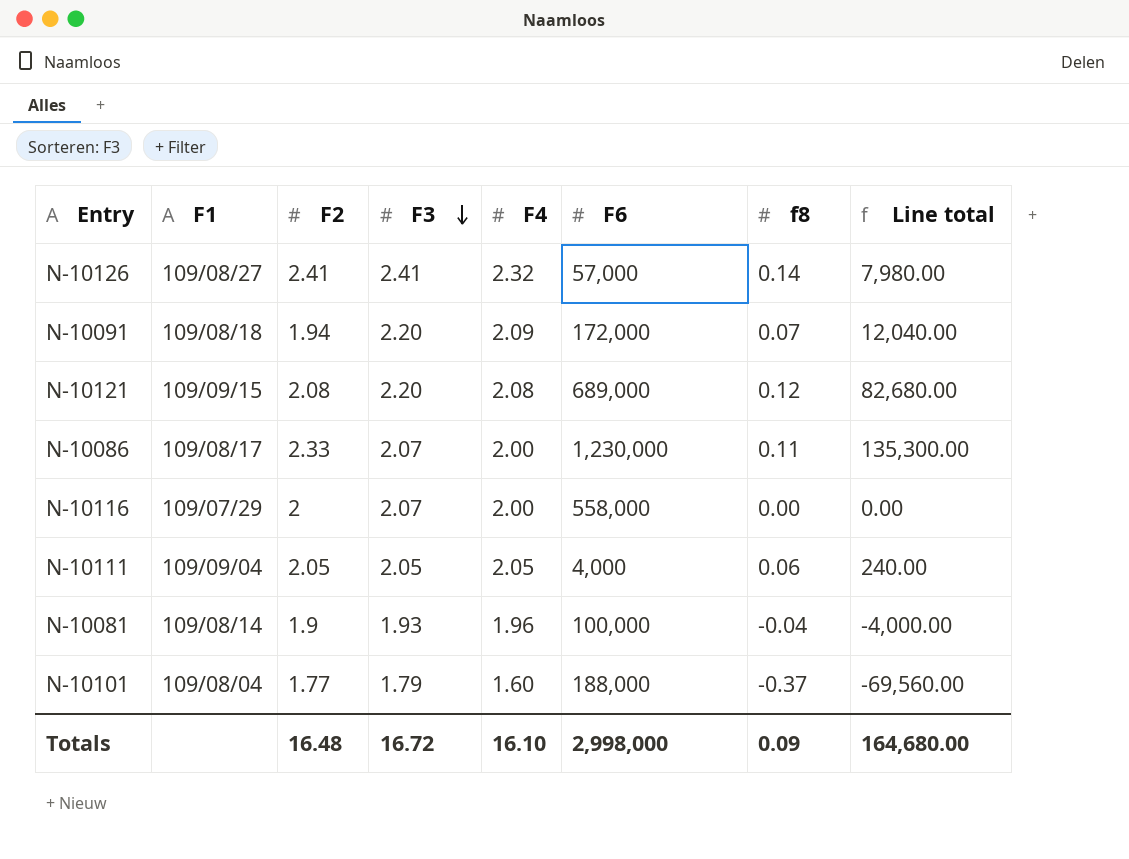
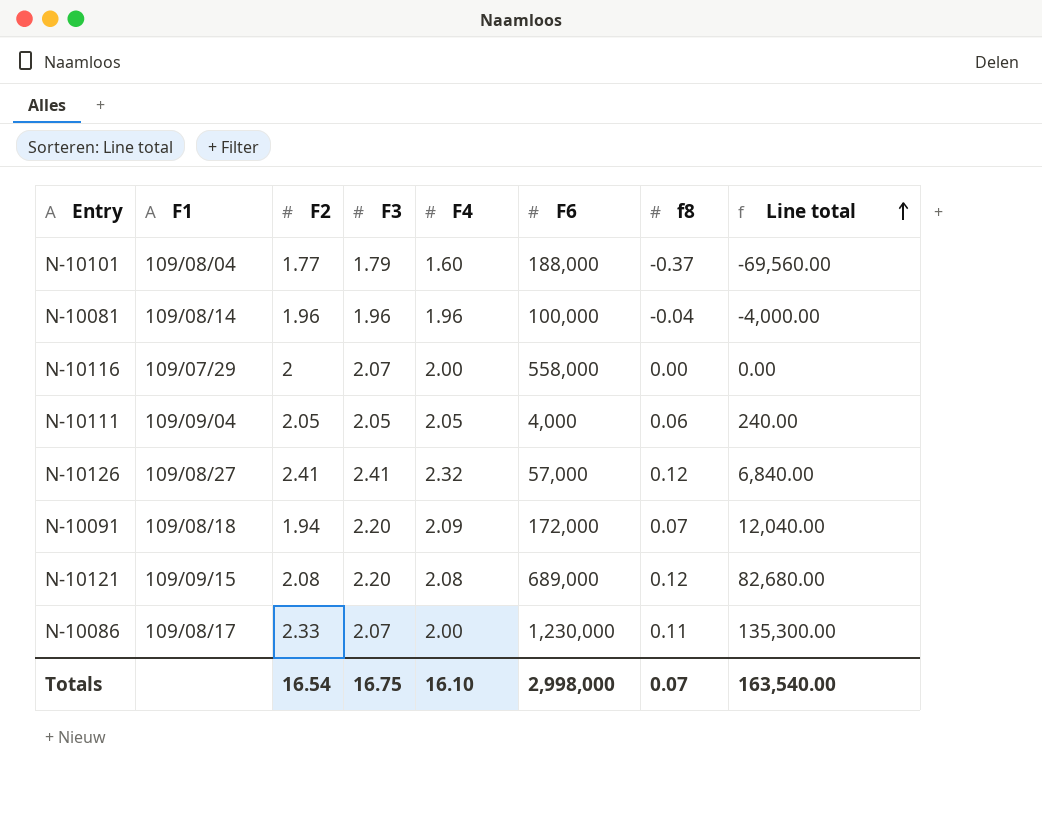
row order: F3 descending -> Line total ascending
N-10081 | F2: 1.9 -> 1.96
N-10081 | F3: 1.93 -> 1.96
N-10126 | f8: 0.14 -> 0.12
N-10126 | Line total: 7,980.00 -> 6,840.00
Totals | F2: 16.48 -> 16.54
Totals | F3: 16.72 -> 16.75
Totals | f8: 0.09 -> 0.07
Totals | Line total: 164,680.00 -> 163,540.00

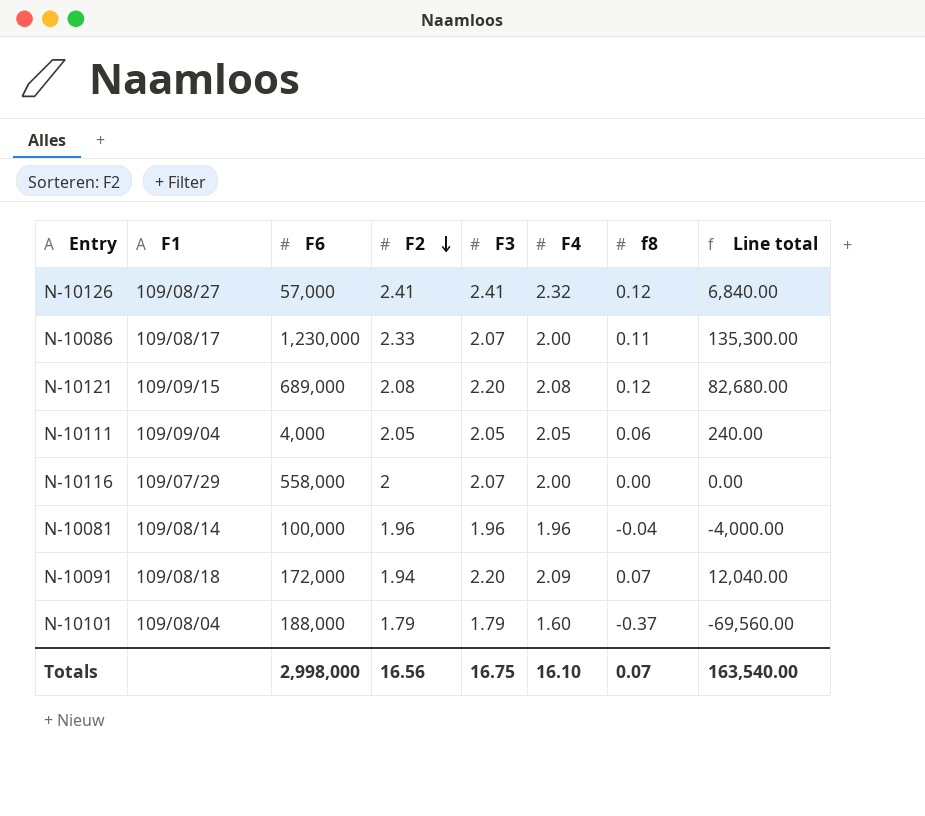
row order: Line total ascending -> F2 descending
column F6 | position: 6 -> 3
N-10101 | F2: 1.77 -> 1.79
Totals | F2: 16.54 -> 16.56

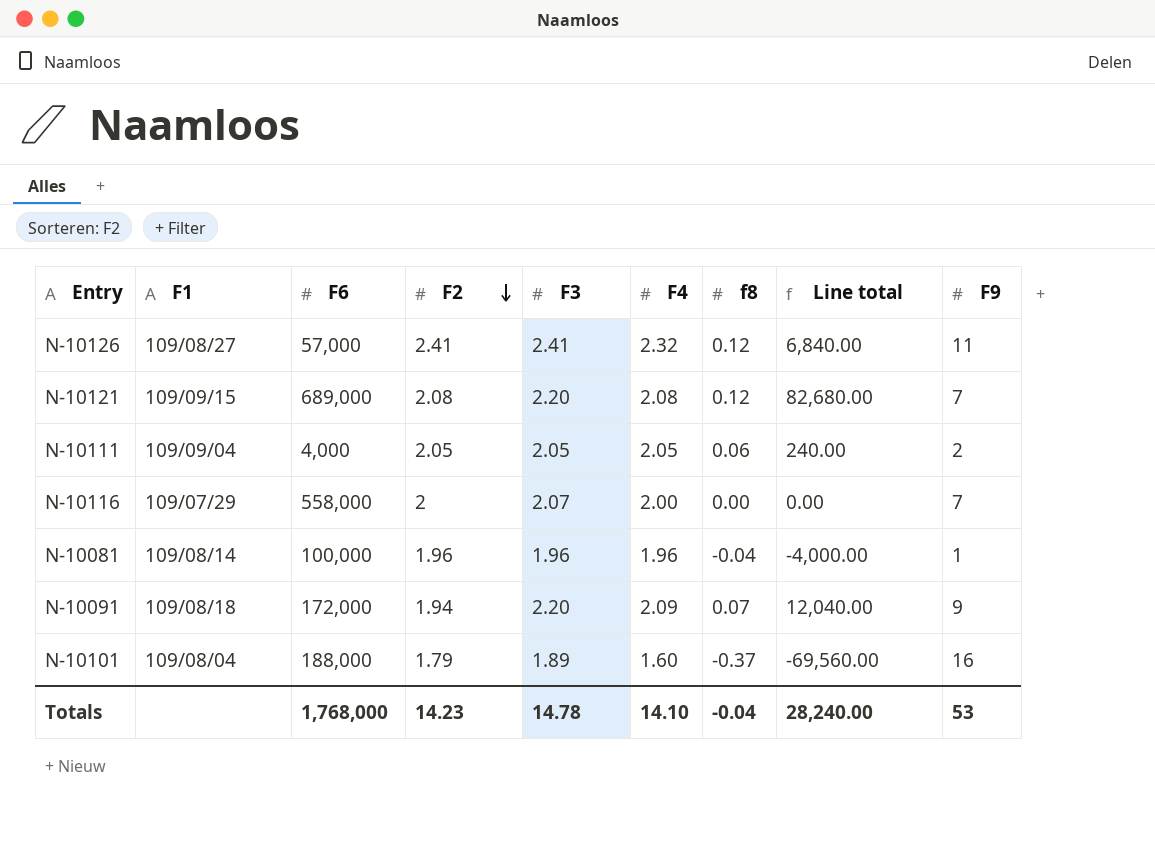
column F9 | position: none -> 9
row N-10086: 109/08/17 | 1,230,000 | 2.33 | 2.07 | 2.00 | 0.11 | 135,300.00 -> none
N-10101 | F3: 1.79 -> 1.89
Totals | F6: 2,998,000 -> 1,768,000
Totals | F2: 16.56 -> 14.23
Totals | F3: 16.75 -> 14.78
Totals | F4: 16.10 -> 14.10
Totals | f8: 0.07 -> -0.04
Totals | Line total: 163,540.00 -> 28,240.00

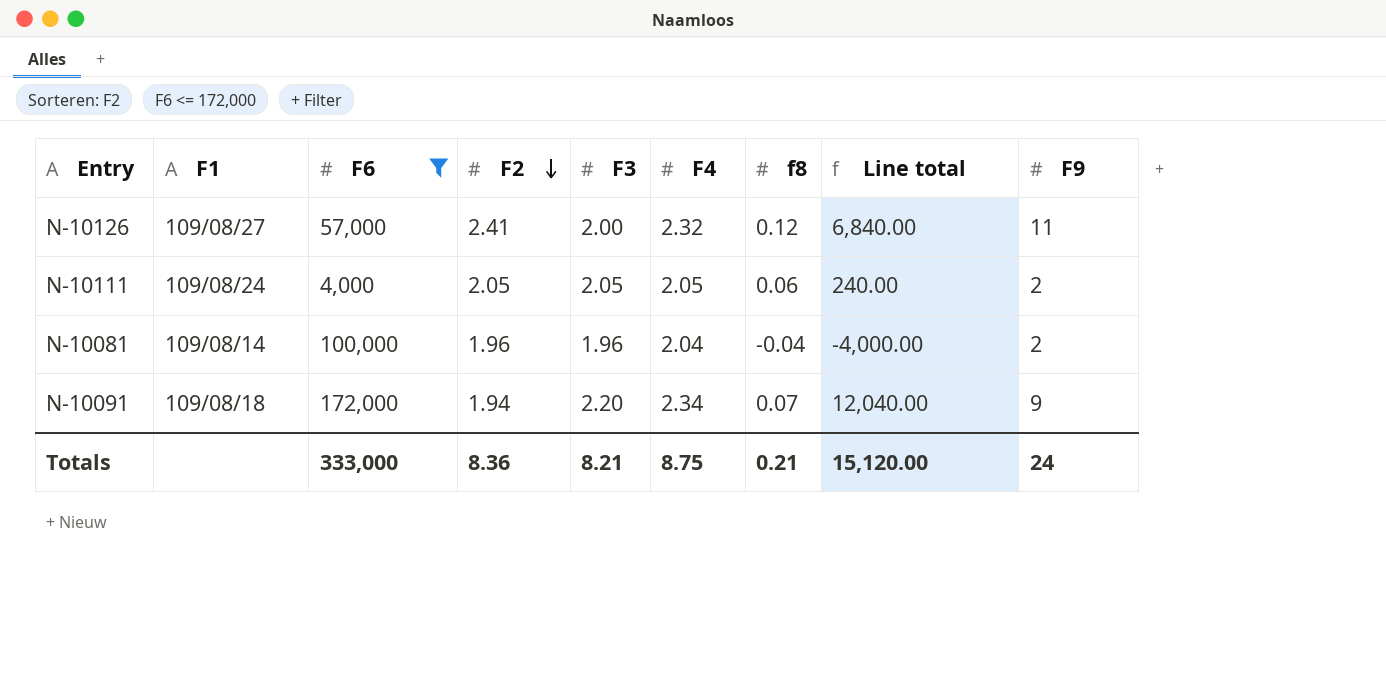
filter: none -> F6 <= 172,000
N-10126 | F3: 2.41 -> 2.00
N-10111 | F1: 109/09/04 -> 109/08/24
N-10081 | F4: 1.96 -> 2.04
N-10081 | F9: 1 -> 2
N-10091 | F4: 2.09 -> 2.34
Totals | F6: 1,768,000 -> 333,000
Totals | F2: 14.23 -> 8.36
Totals | F3: 14.78 -> 8.21
Totals | F4: 14.10 -> 8.75
Totals | f8: -0.04 -> 0.21
Totals | Line total: 28,240.00 -> 15,120.00
Totals | F9: 53 -> 24

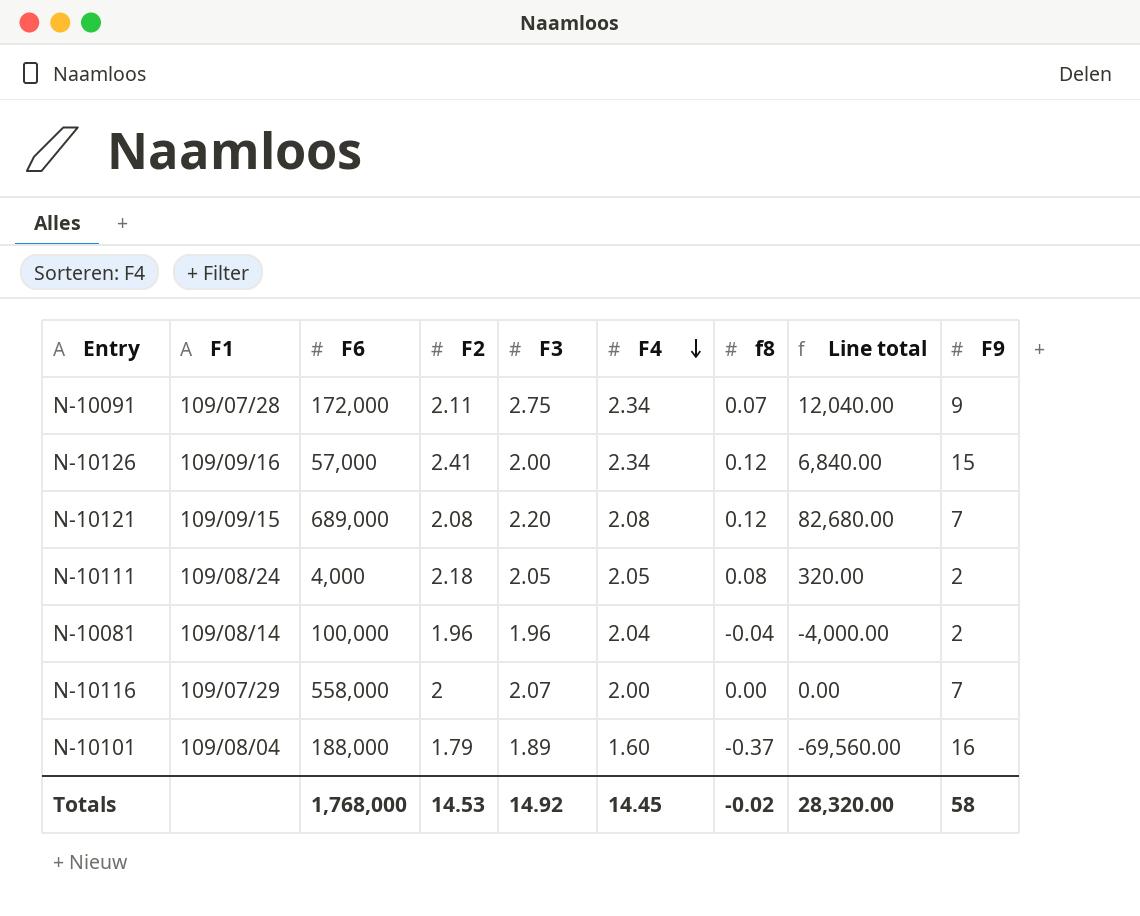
filter: F6 <= 172,000 -> none
row order: F2 descending -> F4 descending
N-10091 | F1: 109/08/18 -> 109/07/28
N-10091 | F2: 1.94 -> 2.11
N-10091 | F3: 2.20 -> 2.75
N-10126 | F1: 109/08/27 -> 109/09/16
N-10126 | F4: 2.32 -> 2.34
N-10126 | F9: 11 -> 15
N-10111 | F2: 2.05 -> 2.18
N-10111 | f8: 0.06 -> 0.08
N-10111 | Line total: 240.00 -> 320.00
Totals | F6: 333,000 -> 1,768,000
Totals | F2: 8.36 -> 14.53
Totals | F3: 8.21 -> 14.92
Totals | F4: 8.75 -> 14.45
Totals | f8: 0.21 -> -0.02
Totals | Line total: 15,120.00 -> 28,320.00
Totals | F9: 24 -> 58

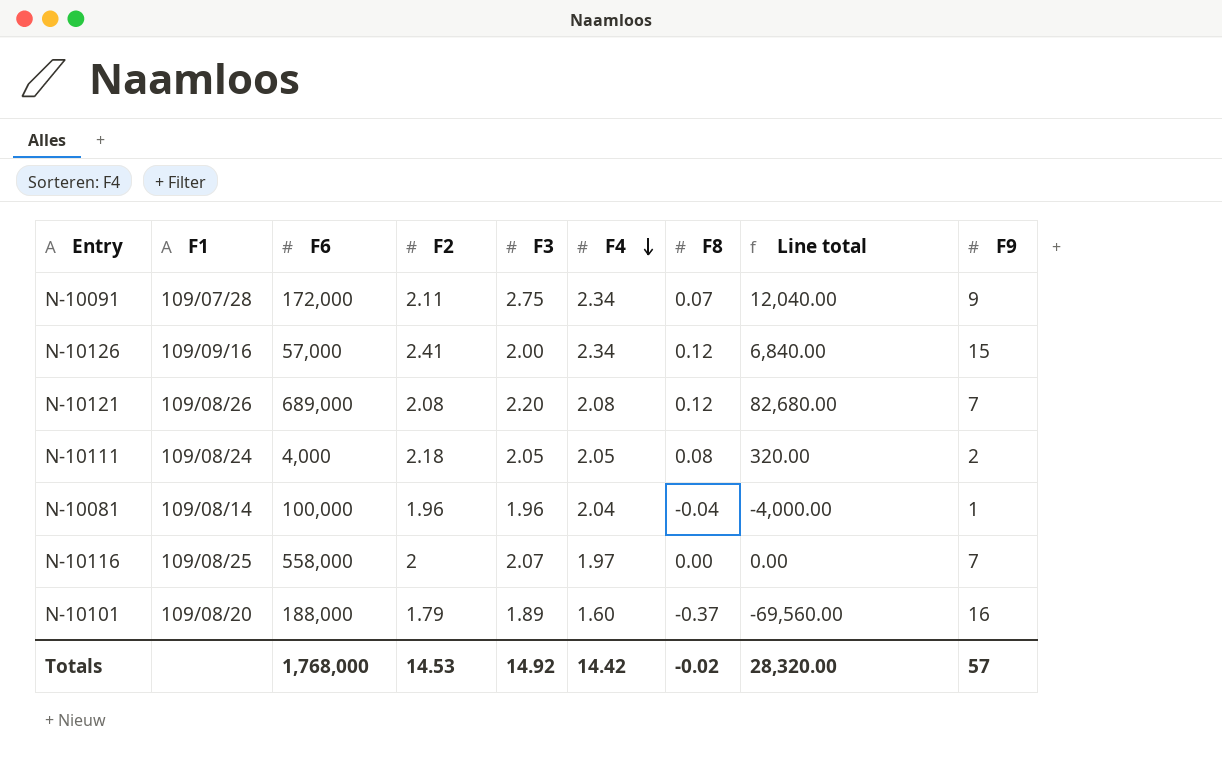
column name: f8 -> F8
N-10121 | F1: 109/09/15 -> 109/08/26
N-10081 | F9: 2 -> 1
N-10116 | F1: 109/07/29 -> 109/08/25
N-10116 | F4: 2.00 -> 1.97
N-10101 | F1: 109/08/04 -> 109/08/20
Totals | F4: 14.45 -> 14.42
Totals | F9: 58 -> 57

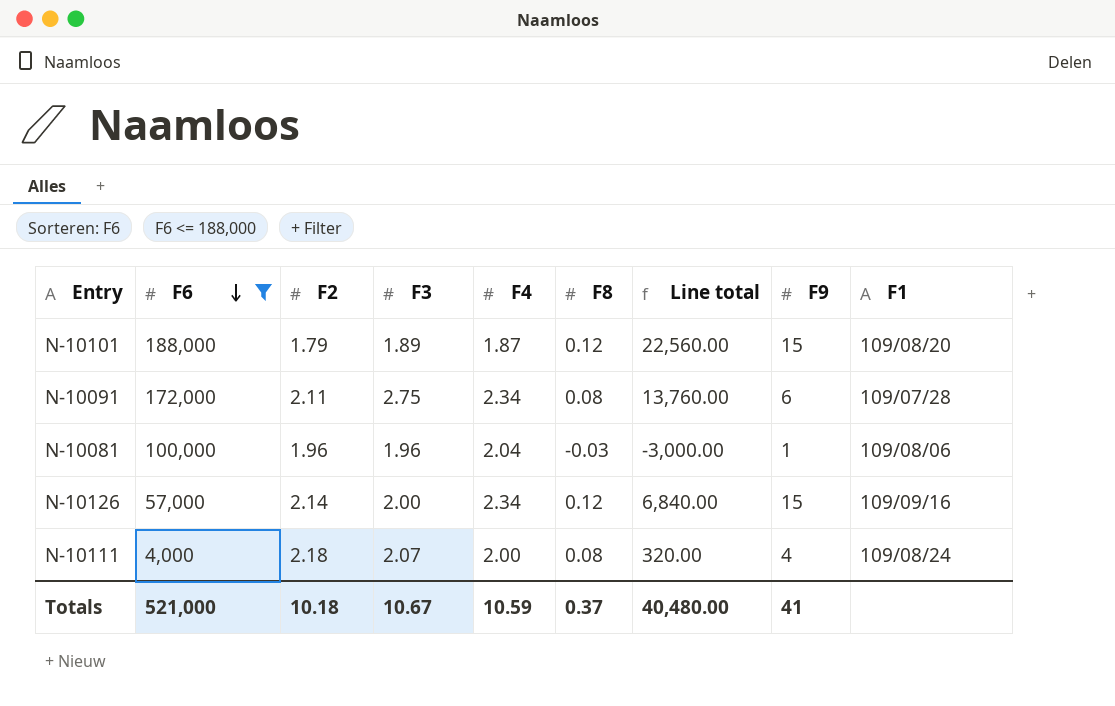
filter: none -> F6 <= 188,000
row order: F4 descending -> F6 descending
column F1 | position: 2 -> 9
N-10101 | F4: 1.60 -> 1.87
N-10101 | F8: -0.37 -> 0.12
N-10101 | Line total: -69,560.00 -> 22,560.00
N-10101 | F9: 16 -> 15
N-10091 | F8: 0.07 -> 0.08
N-10091 | Line total: 12,040.00 -> 13,760.00
N-10091 | F9: 9 -> 6
N-10081 | F8: -0.04 -> -0.03
N-10081 | Line total: -4,000.00 -> -3,000.00
N-10081 | F1: 109/08/14 -> 109/08/06
N-10126 | F2: 2.41 -> 2.14
N-10111 | F3: 2.05 -> 2.07
N-10111 | F4: 2.05 -> 2.00
N-10111 | F9: 2 -> 4
Totals | F6: 1,768,000 -> 521,000
Totals | F2: 14.53 -> 10.18
Totals | F3: 14.92 -> 10.67
Totals | F4: 14.42 -> 10.59
Totals | F8: -0.02 -> 0.37
Totals | Line total: 28,320.00 -> 40,480.00
Totals | F9: 57 -> 41

